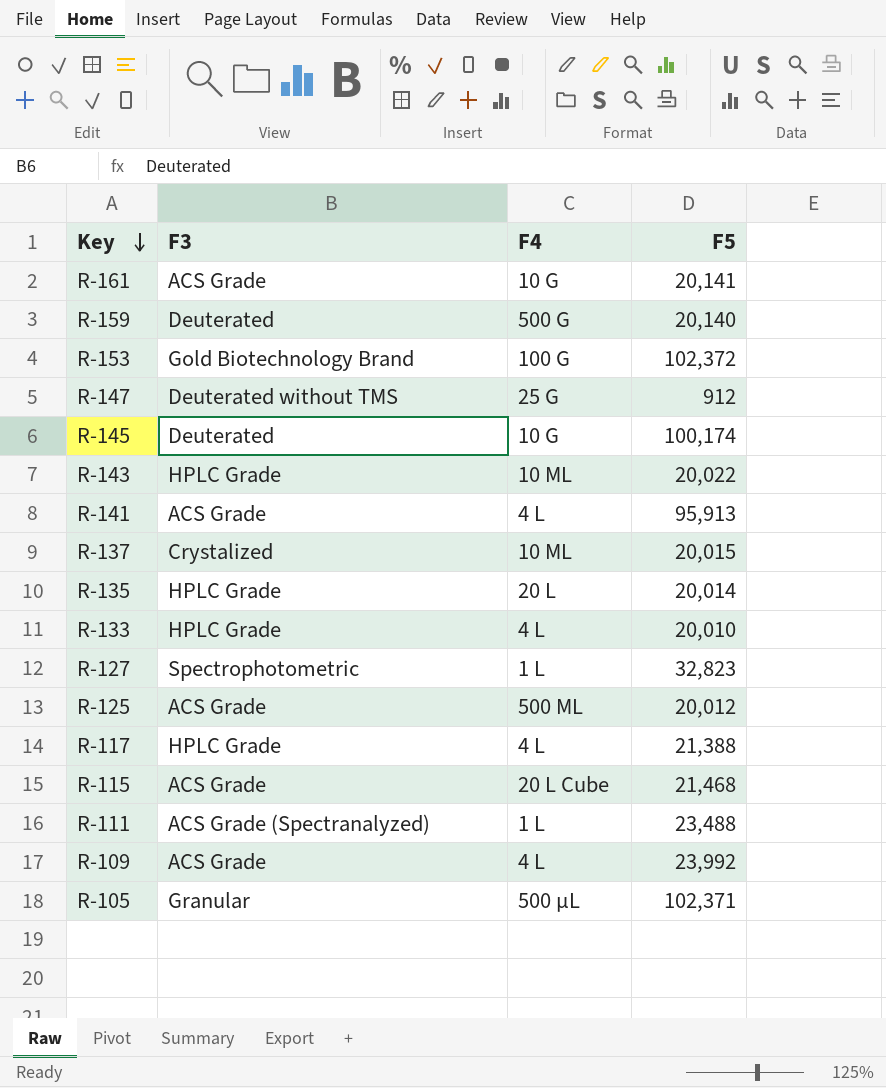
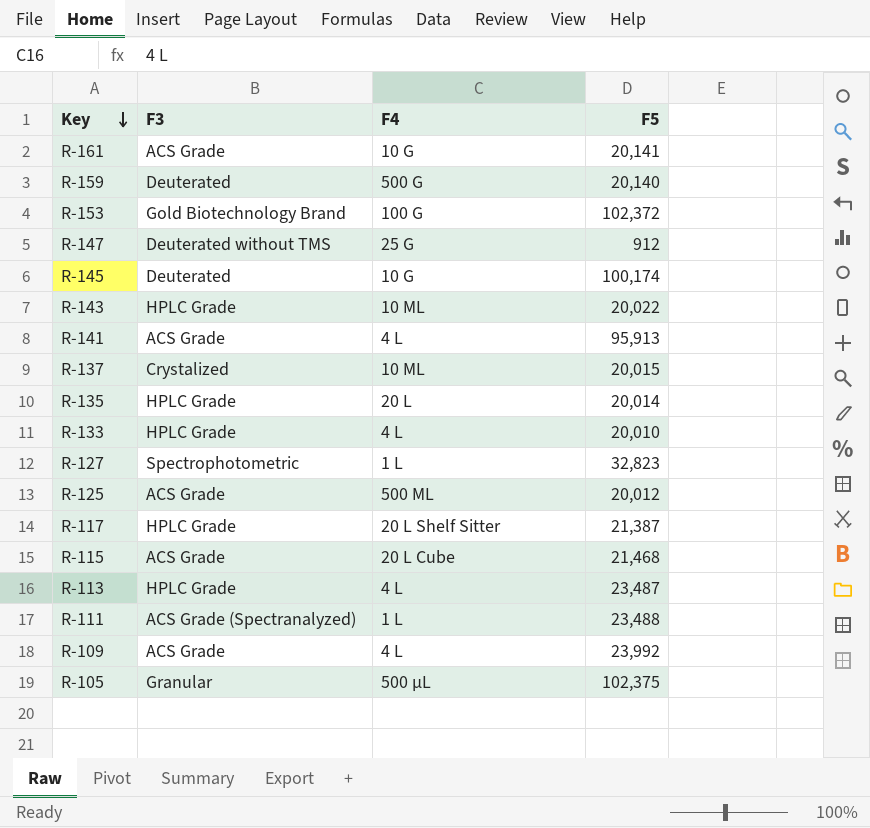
R-117 | F4: 4 L -> 20 L Shelf Sitter
R-117 | F5: 21,388 -> 21,387
row R-113: none -> HPLC Grade | 4 L | 23,487
R-105 | F5: 102,371 -> 102,375

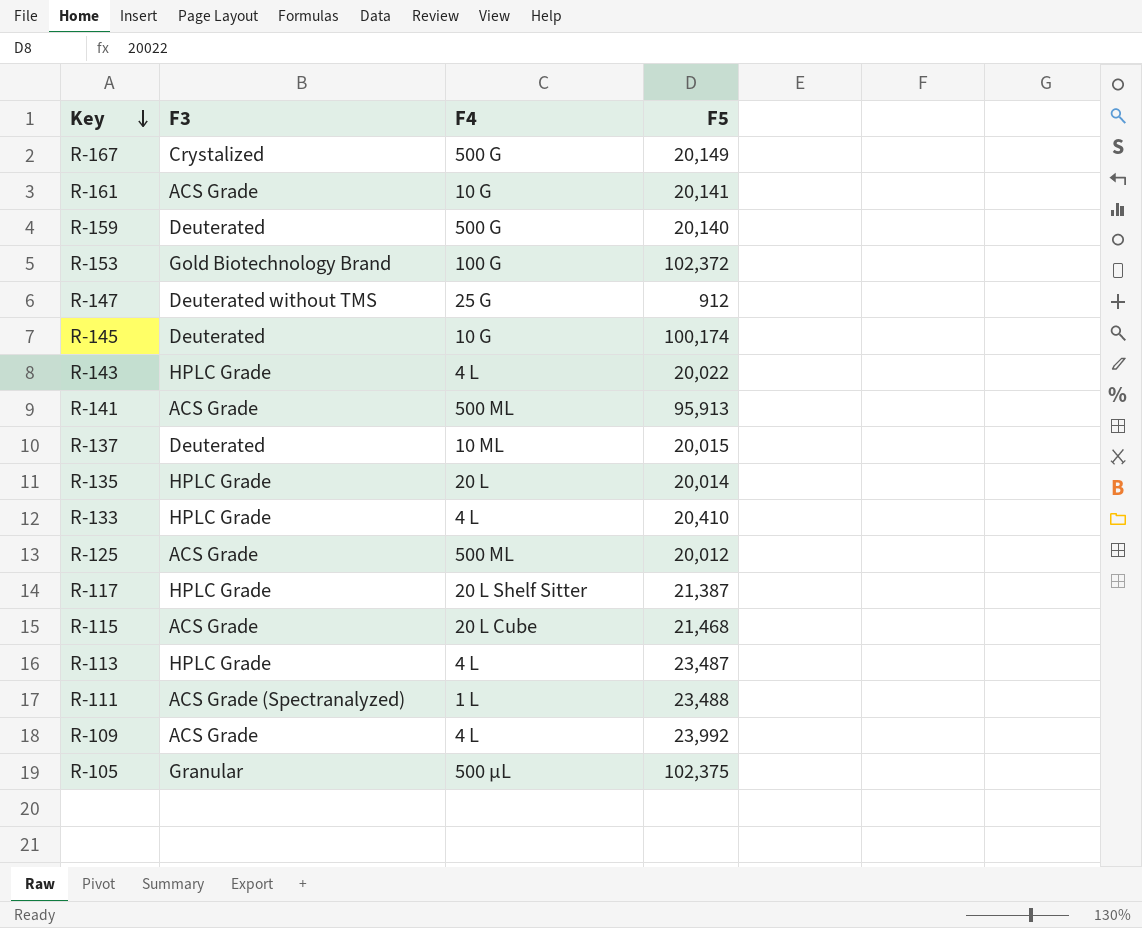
row R-127: Spectrophotometric | 1 L | 32,823 -> none
row R-167: none -> Crystalized | 500 G | 20,149
R-143 | F4: 10 ML -> 4 L
R-141 | F4: 4 L -> 500 ML
R-137 | F3: Crystalized -> Deuterated
R-133 | F5: 20,010 -> 20,410

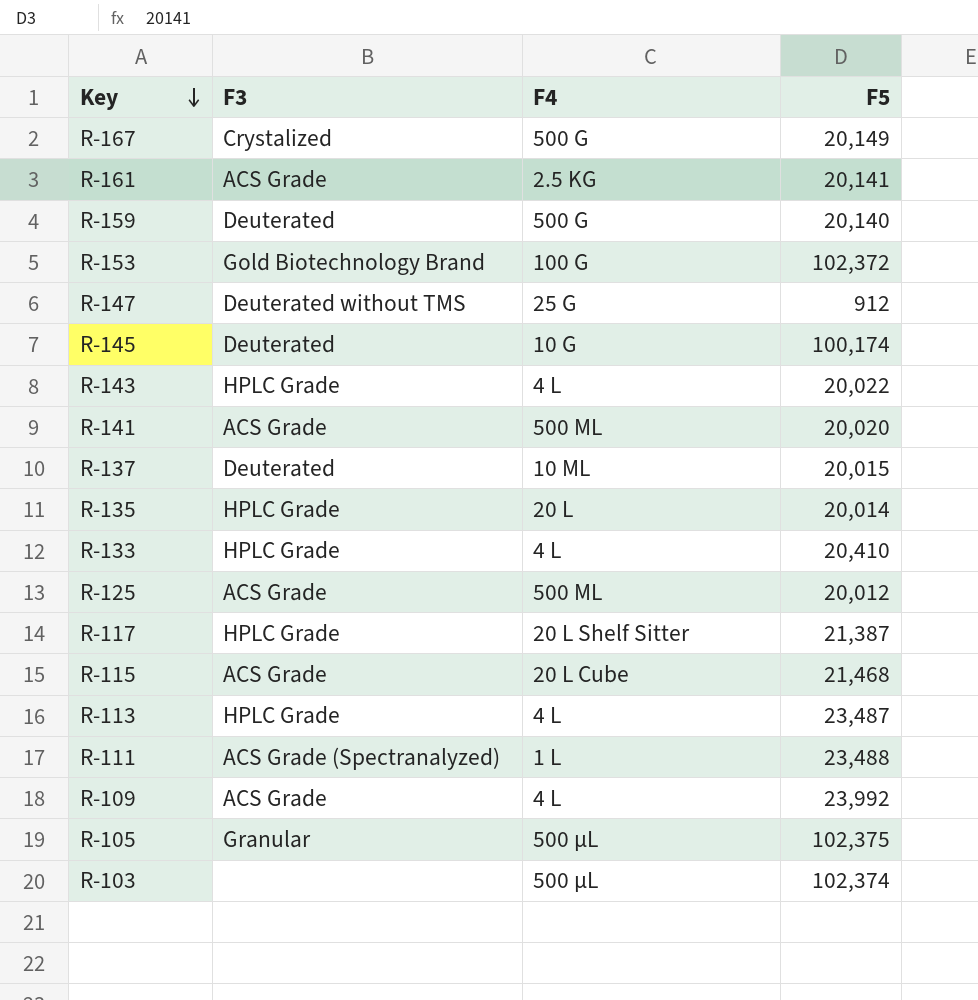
R-161 | F4: 10 G -> 2.5 KG
R-141 | F5: 95,913 -> 20,020
row R-103: none -> none | 500 µL | 102,374

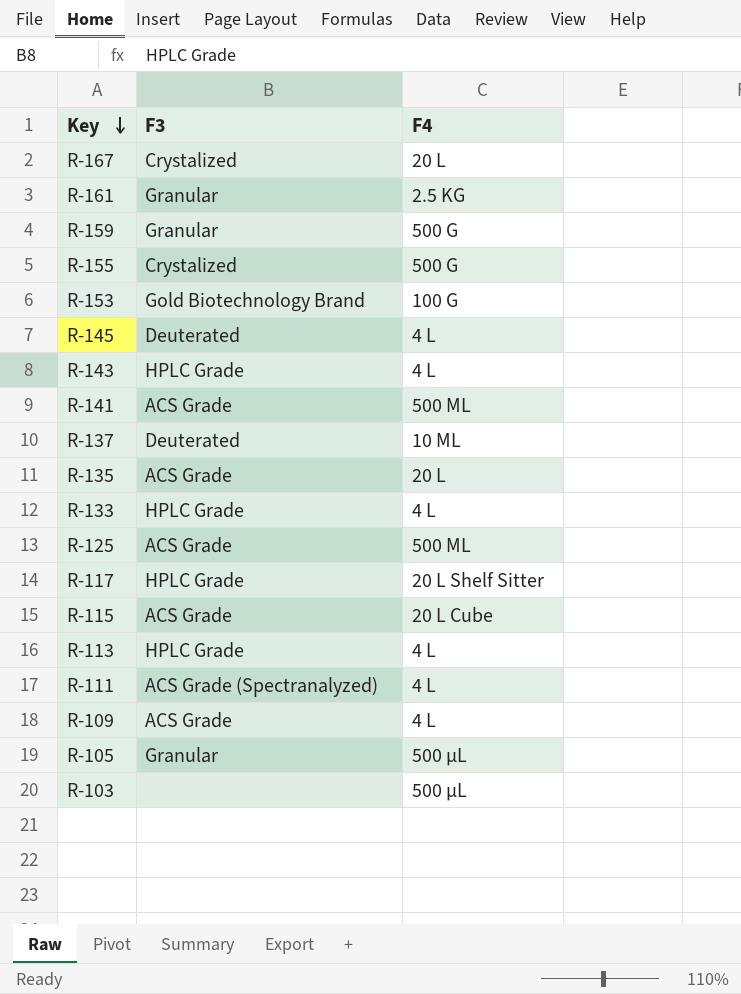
column F5 | position: 4 -> none
row R-147: Deuterated without TMS | 25 G | 912 -> none
R-167 | F4: 500 G -> 20 L
R-161 | F3: ACS Grade -> Granular
R-159 | F3: Deuterated -> Granular
row R-155: none -> Crystalized | 500 G
R-145 | F4: 10 G -> 4 L
R-135 | F3: HPLC Grade -> ACS Grade
R-111 | F4: 1 L -> 4 L

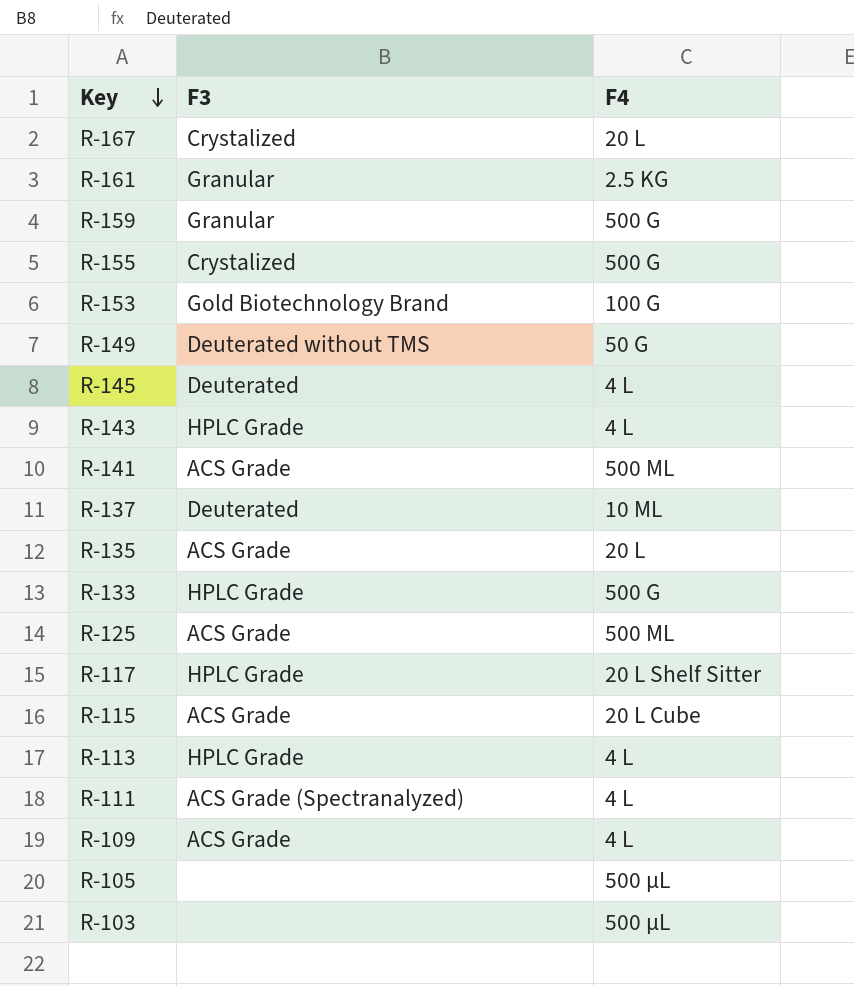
row R-149: none -> Deuterated without TMS | 50 G
R-133 | F4: 4 L -> 500 G
R-105 | F3: Granular -> none

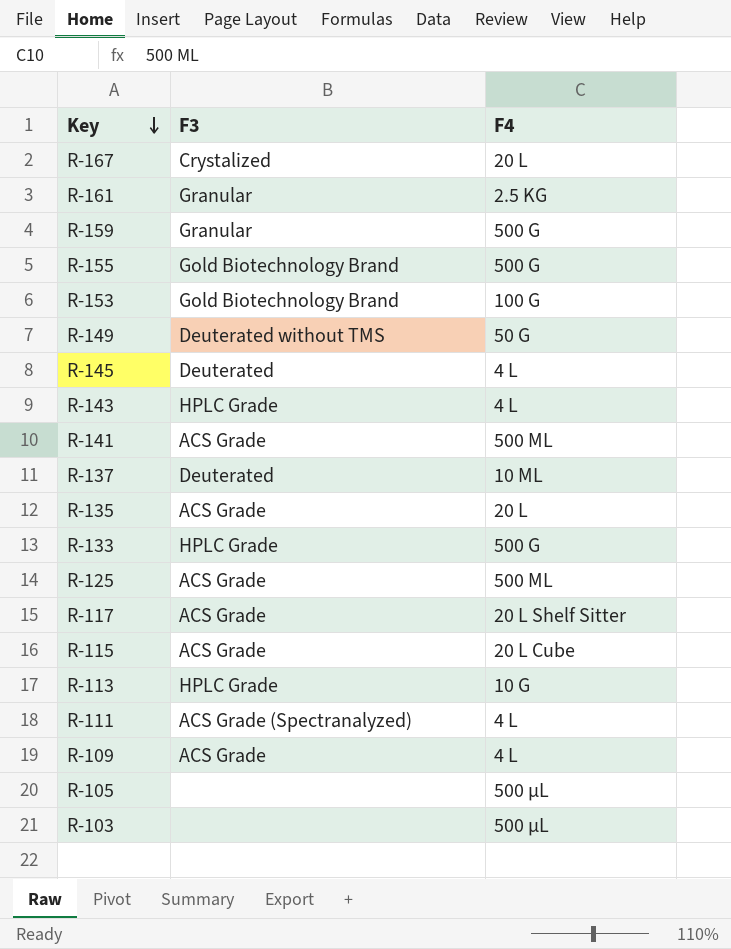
R-155 | F3: Crystalized -> Gold Biotechnology Brand
R-117 | F3: HPLC Grade -> ACS Grade
R-113 | F4: 4 L -> 10 G

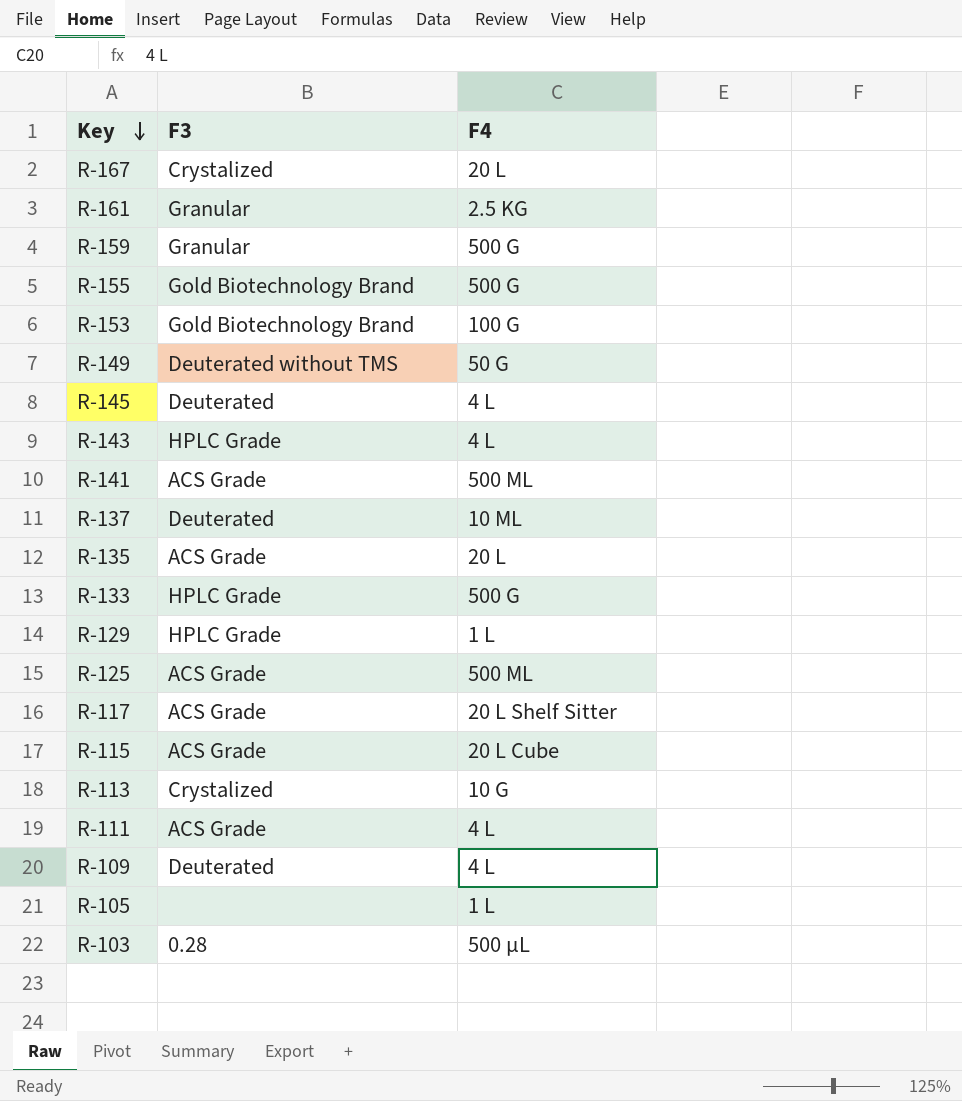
row R-129: none -> HPLC Grade | 1 L
R-113 | F3: HPLC Grade -> Crystalized
R-111 | F3: ACS Grade (Spectranalyzed) -> ACS Grade
R-109 | F3: ACS Grade -> Deuterated
R-105 | F4: 500 µL -> 1 L
R-103 | F3: none -> 0.28

